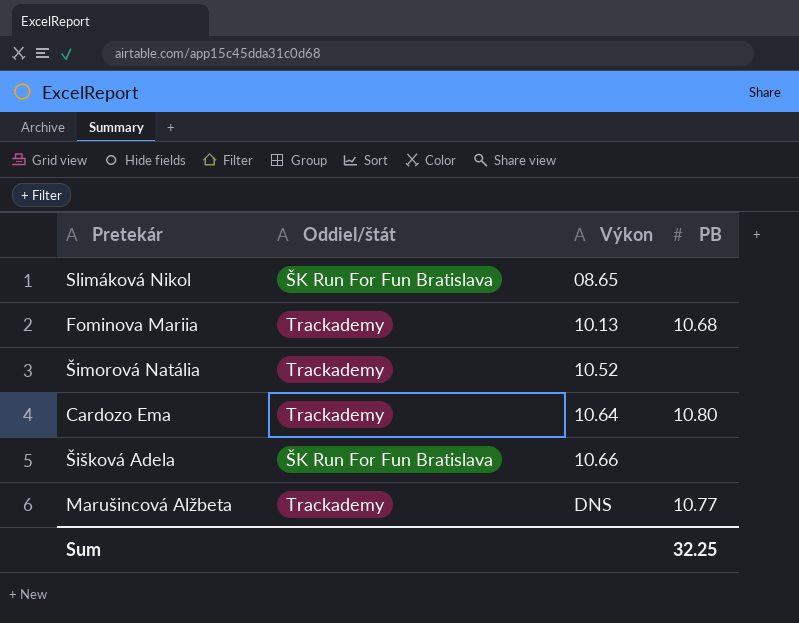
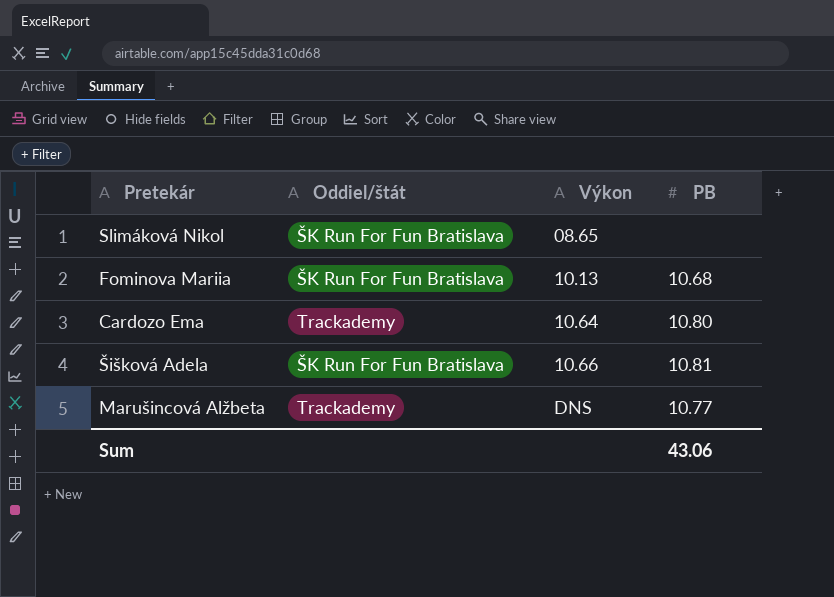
row Šimorová Natália: Trackademy | 10.52 | none -> none
Fominova Mariia | Oddiel/štát: Trackademy -> ŠK Run For Fun Bratislava
Šišková Adela | PB: none -> 10.81
Sum | PB: 32.25 -> 43.06

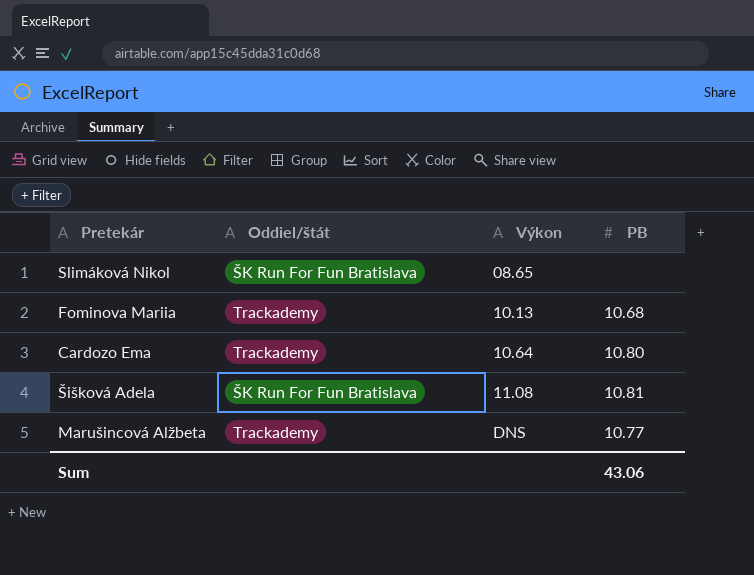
Fominova Mariia | Oddiel/štát: ŠK Run For Fun Bratislava -> Trackademy
Šišková Adela | Výkon: 10.66 -> 11.08

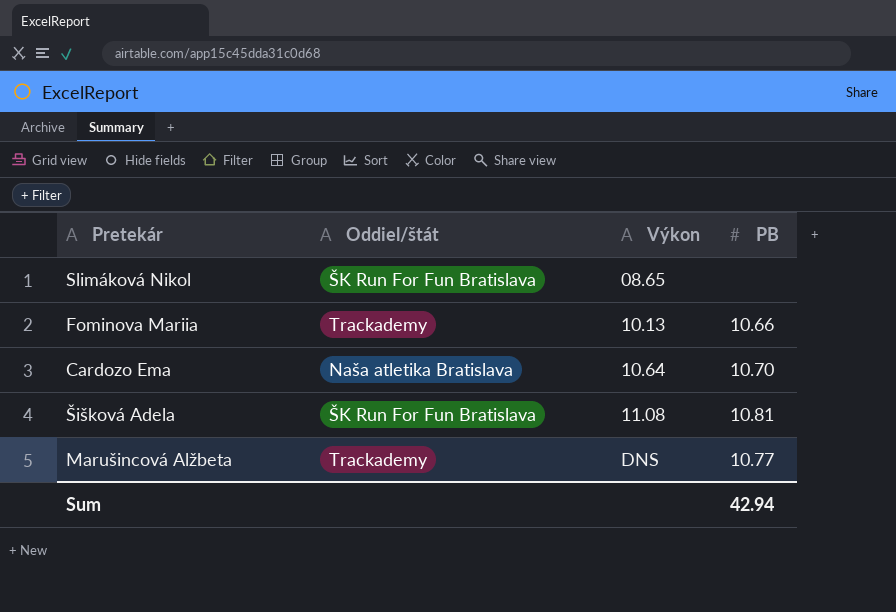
Fominova Mariia | PB: 10.68 -> 10.66
Cardozo Ema | Oddiel/štát: Trackademy -> Naša atletika Bratislava
Cardozo Ema | PB: 10.80 -> 10.70
Sum | PB: 43.06 -> 42.94

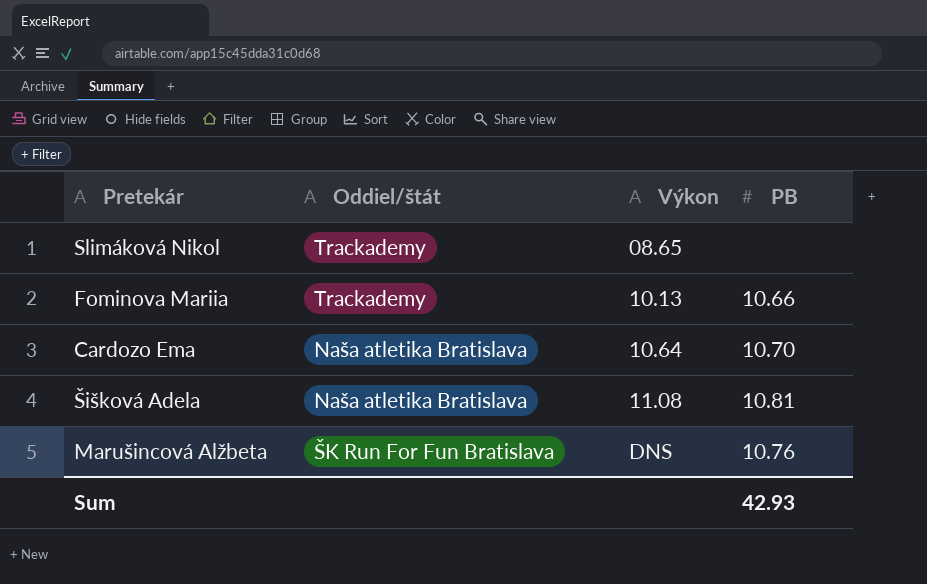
Slimáková Nikol | Oddiel/štát: ŠK Run For Fun Bratislava -> Trackademy
Šišková Adela | Oddiel/štát: ŠK Run For Fun Bratislava -> Naša atletika Bratislava
Marušincová Alžbeta | Oddiel/štát: Trackademy -> ŠK Run For Fun Bratislava
Marušincová Alžbeta | PB: 10.77 -> 10.76
Sum | PB: 42.94 -> 42.93

